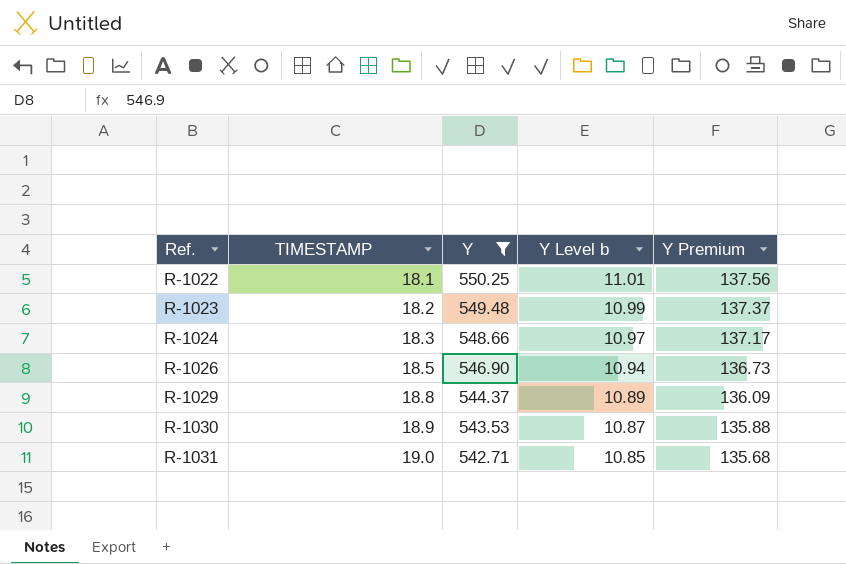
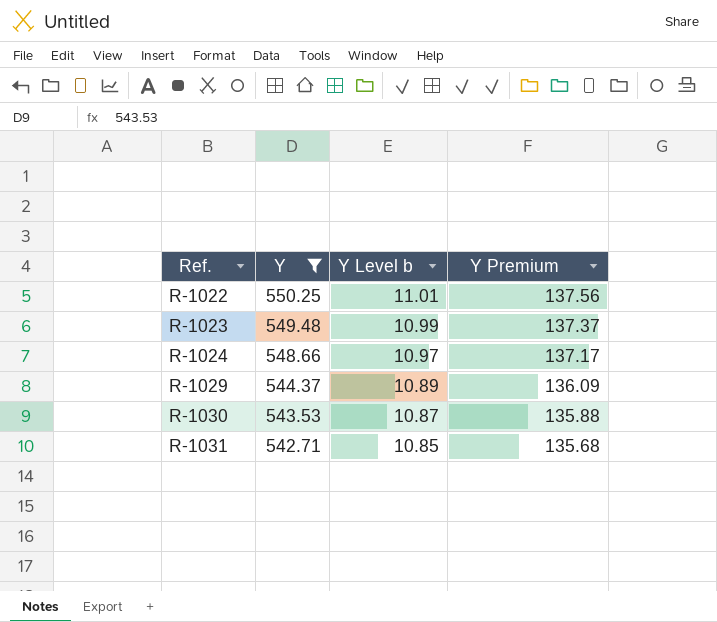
column TIMESTAMP | position: 2 -> none
row R-1026: 18.5 | 546.90 | 10.94 | 136.73 -> none

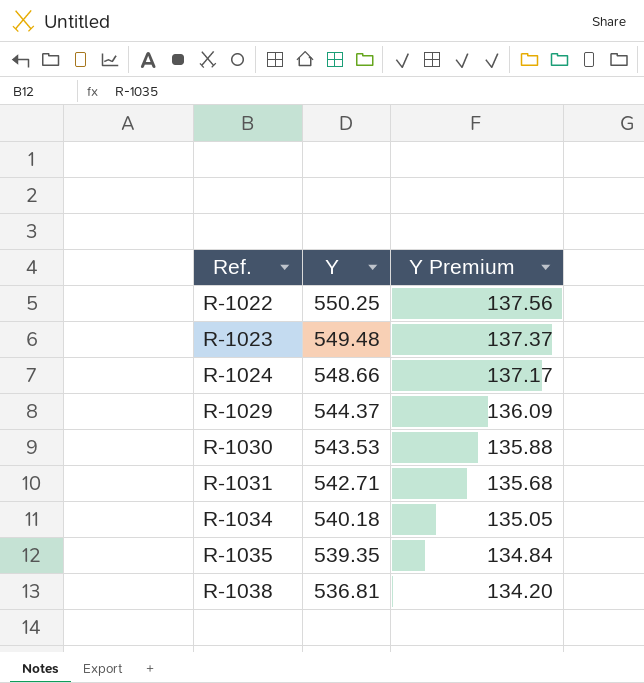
filter: Y >= 542.71 -> none
column Y Level b | formula: [Y] * 0.02 -> none

